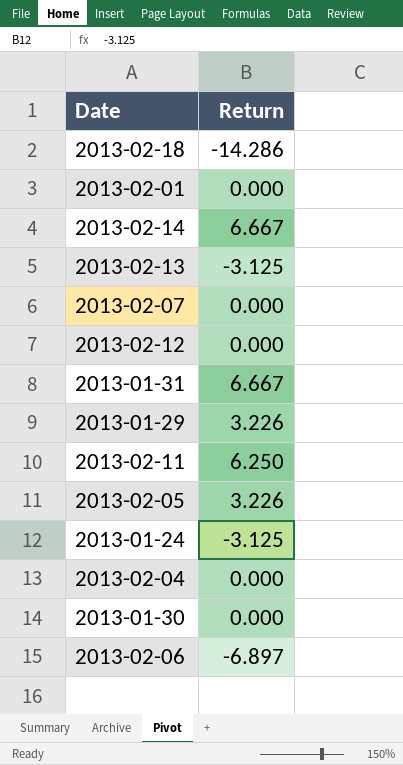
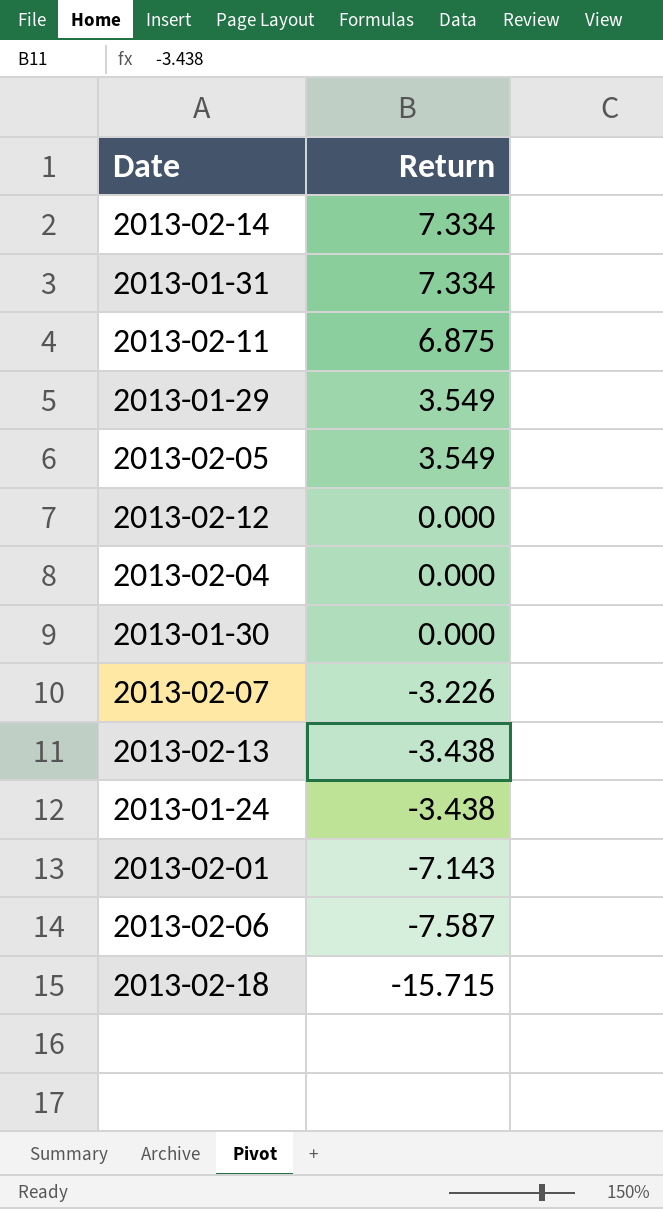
row order: none -> Return descending
2013-02-14 | Return: 6.667 -> 7.334
2013-01-31 | Return: 6.667 -> 7.334
2013-02-11 | Return: 6.250 -> 6.875
2013-01-29 | Return: 3.226 -> 3.549
2013-02-05 | Return: 3.226 -> 3.549
2013-02-07 | Return: 0.000 -> -3.226
2013-02-13 | Return: -3.125 -> -3.438
2013-01-24 | Return: -3.125 -> -3.438
2013-02-01 | Return: 0.000 -> -7.143
2013-02-06 | Return: -6.897 -> -7.587
2013-02-18 | Return: -14.286 -> -15.715

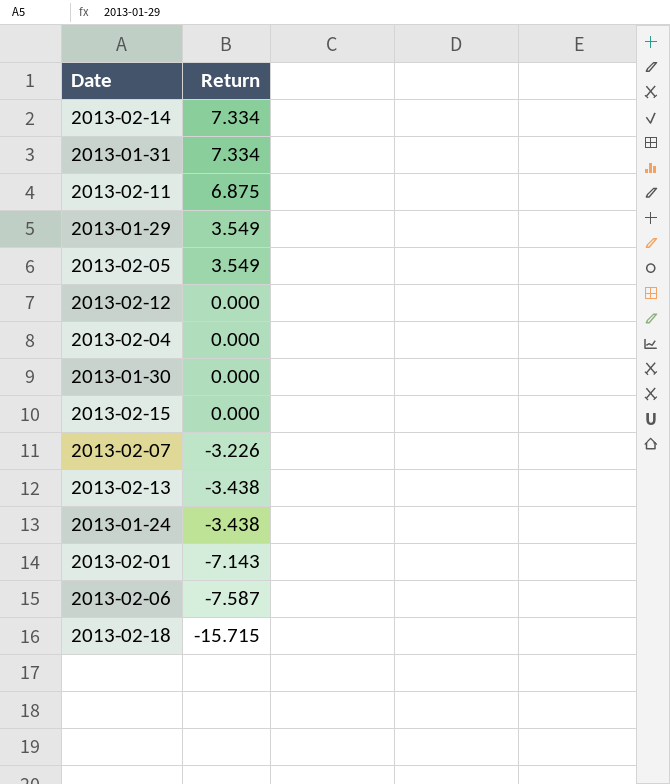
row 2013-02-15: none -> 0.000

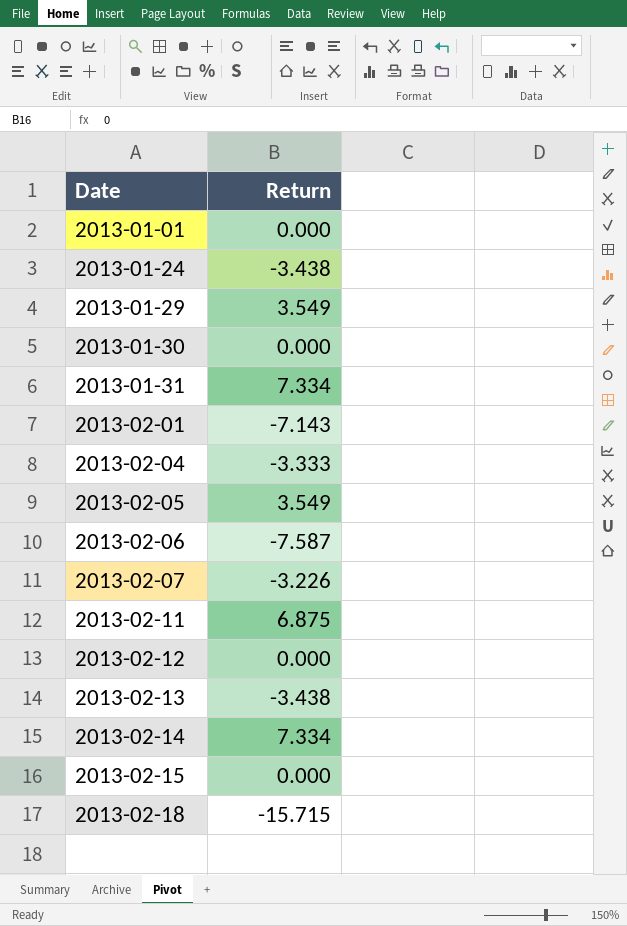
row order: Return descending -> Date ascending
row 2013-01-01: none -> 0.000
2013-02-04 | Return: 0.000 -> -3.333

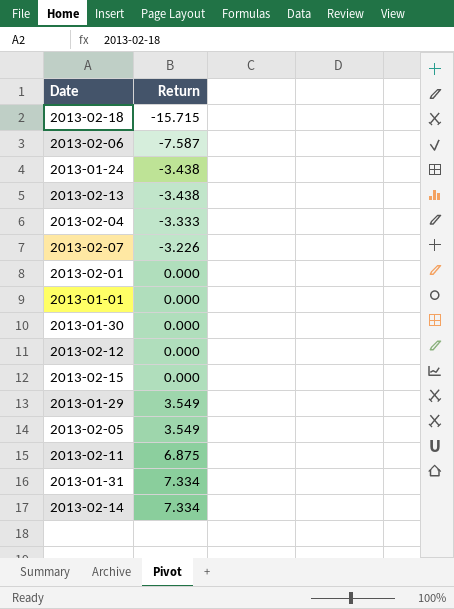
row order: Date ascending -> Return ascending
2013-02-01 | Return: -7.143 -> 0.000

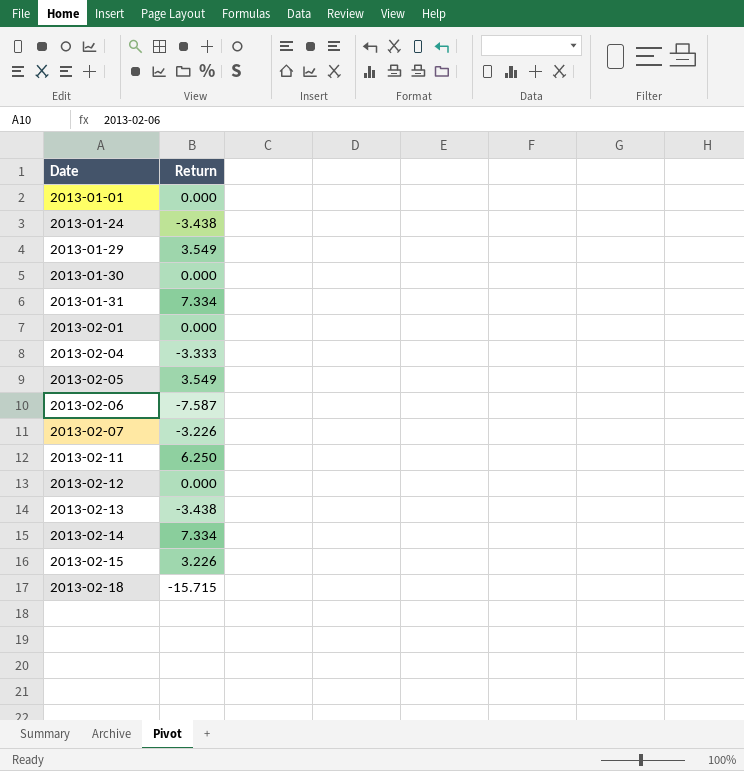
row order: Return ascending -> Date ascending
2013-02-11 | Return: 6.875 -> 6.250
2013-02-15 | Return: 0.000 -> 3.226

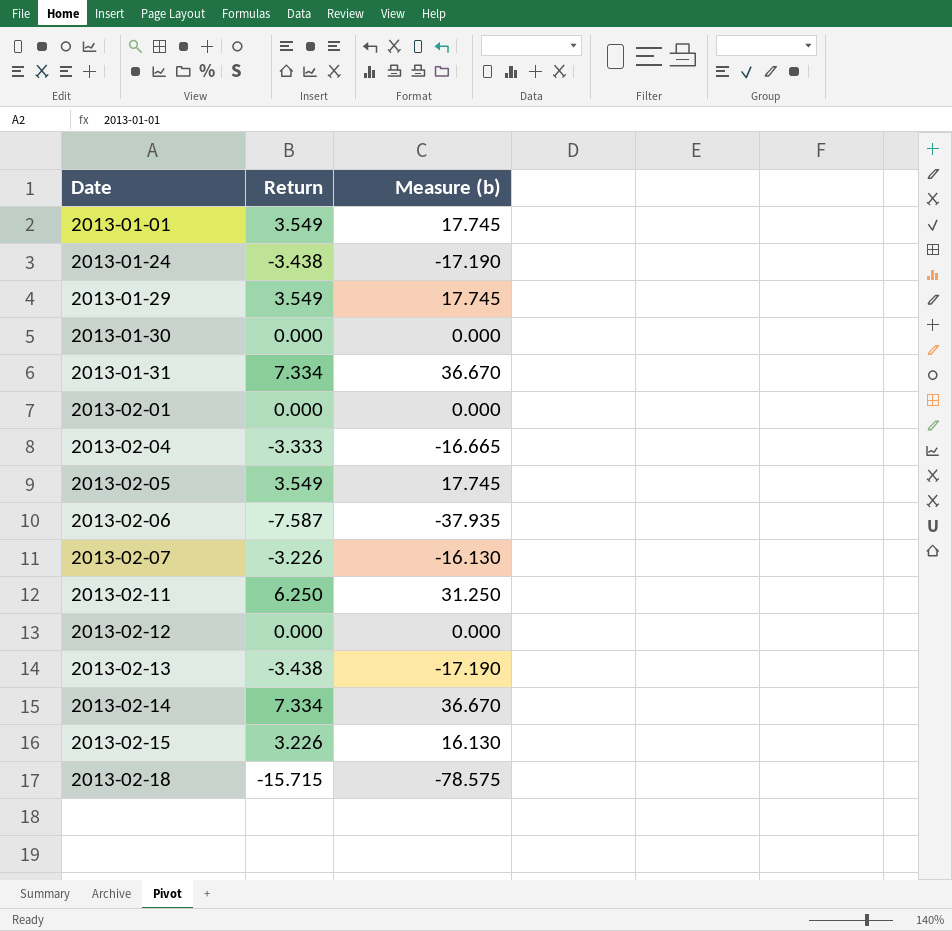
column Measure (b) | formula: none -> [Return] * 5
2013-01-01 | Return: 0.000 -> 3.549

